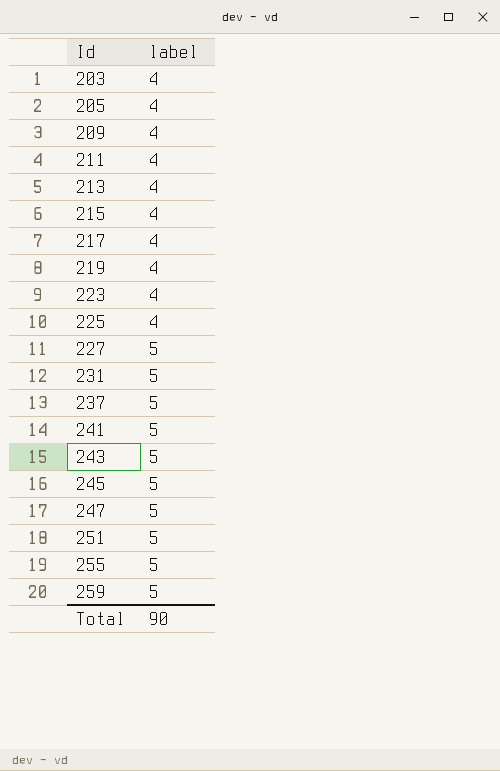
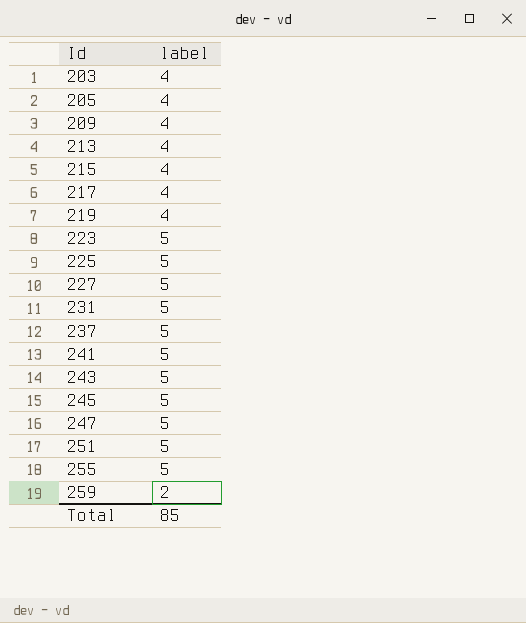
row 211: 4 -> none
223 | label: 4 -> 5
225 | label: 4 -> 5
259 | label: 5 -> 2
Total | label: 90 -> 85

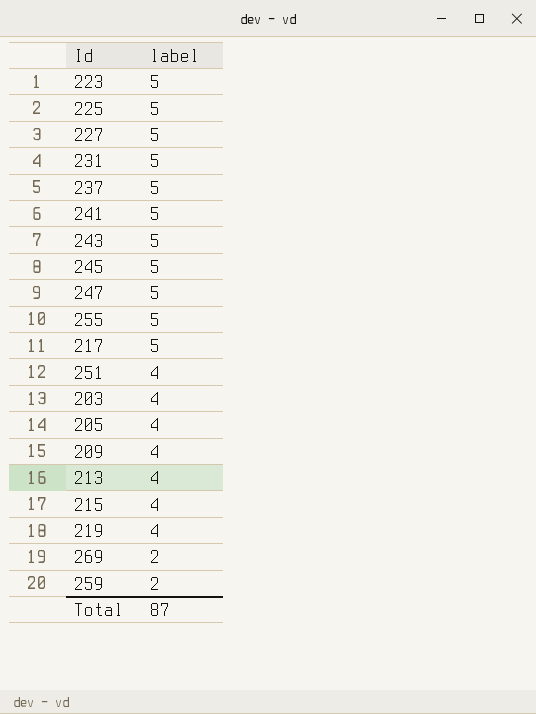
row order: Id ascending -> label descending
217 | label: 4 -> 5
251 | label: 5 -> 4
row 269: none -> 2
Total | label: 85 -> 87

